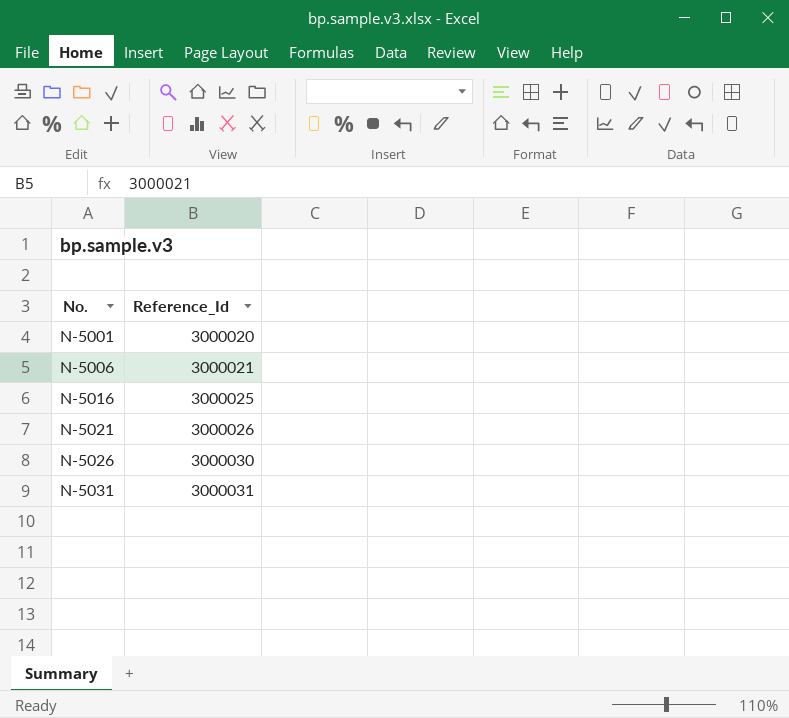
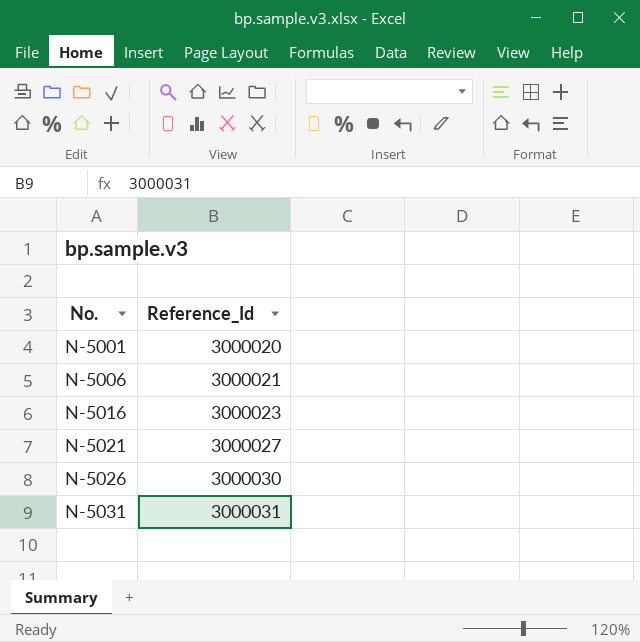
N-5016 | Reference_Id: 3000025 -> 3000023
N-5021 | Reference_Id: 3000026 -> 3000027

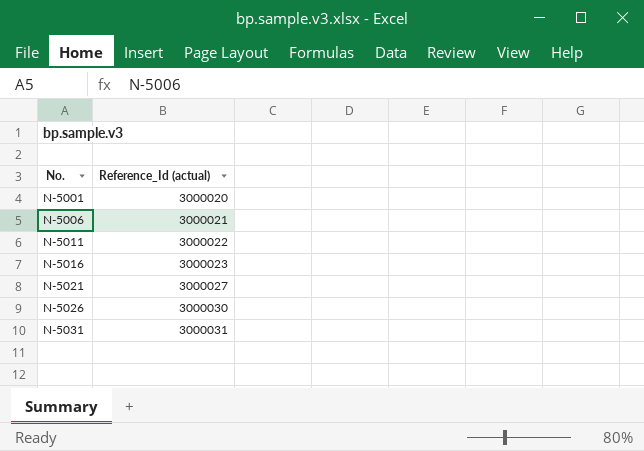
column name: Reference_Id -> Reference_Id (actual)
row N-5011: none -> 3000022

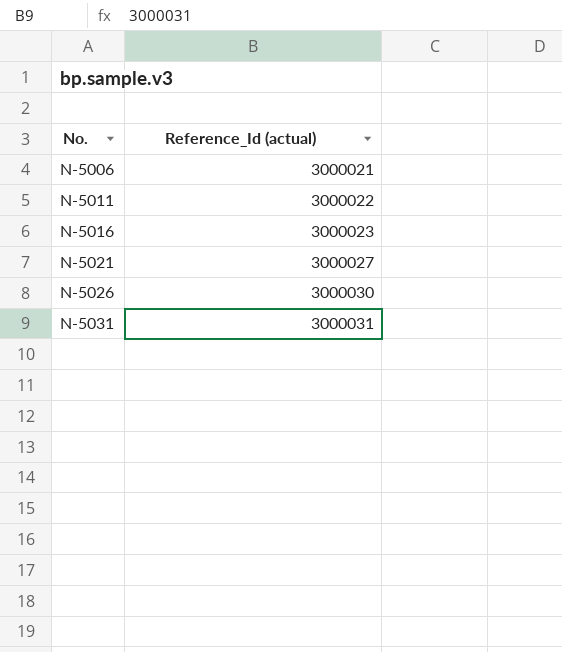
row N-5001: 3000020 -> none

